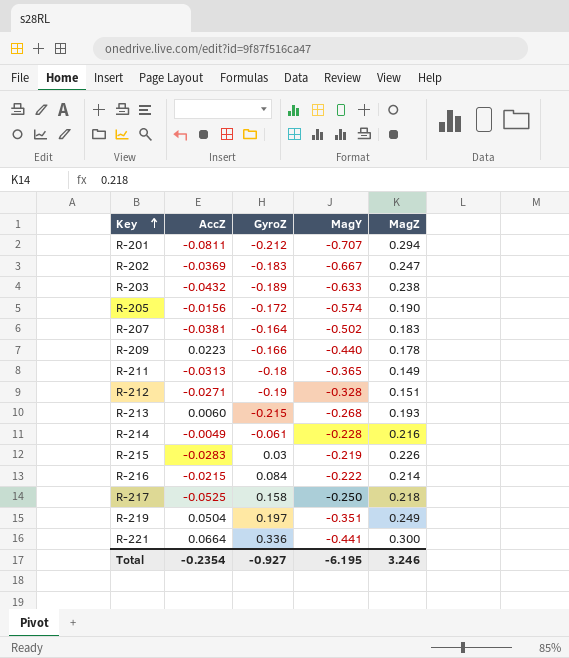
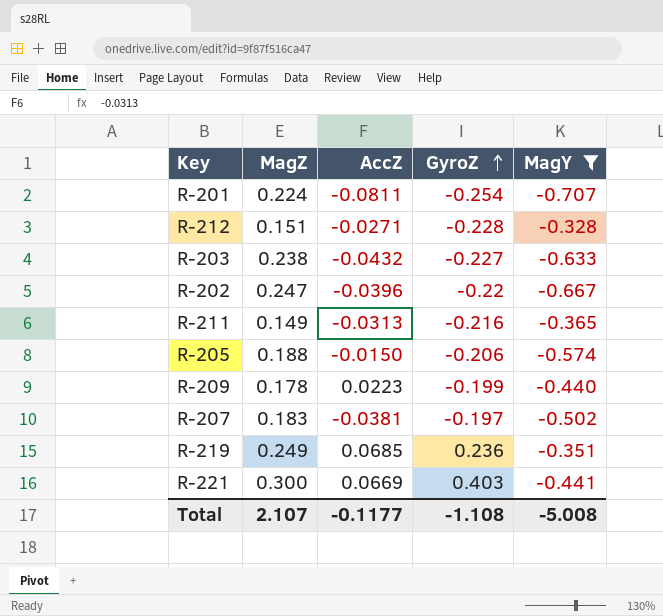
filter: none -> MagY <= -0.328
row order: Key ascending -> GyroZ ascending
column MagZ | position: 5 -> 2
R-201 | MagZ: 0.294 -> 0.224
R-201 | GyroZ: -0.212 -> -0.254
R-212 | GyroZ: -0.19 -> -0.228
R-203 | GyroZ: -0.189 -> -0.227
R-202 | AccZ: -0.0369 -> -0.0396
R-202 | GyroZ: -0.183 -> -0.22
R-211 | GyroZ: -0.18 -> -0.216
R-205 | MagZ: 0.190 -> 0.188
R-205 | AccZ: -0.0156 -> -0.0150
R-205 | GyroZ: -0.172 -> -0.206
R-209 | GyroZ: -0.166 -> -0.199
R-207 | GyroZ: -0.164 -> -0.197
R-219 | AccZ: 0.0504 -> 0.0685
R-219 | GyroZ: 0.197 -> 0.236
R-221 | AccZ: 0.0664 -> 0.0669
R-221 | GyroZ: 0.336 -> 0.403
Total | MagZ: 3.246 -> 2.107
Total | AccZ: -0.2354 -> -0.1177
Total | GyroZ: -0.927 -> -1.108
Total | MagY: -6.195 -> -5.008

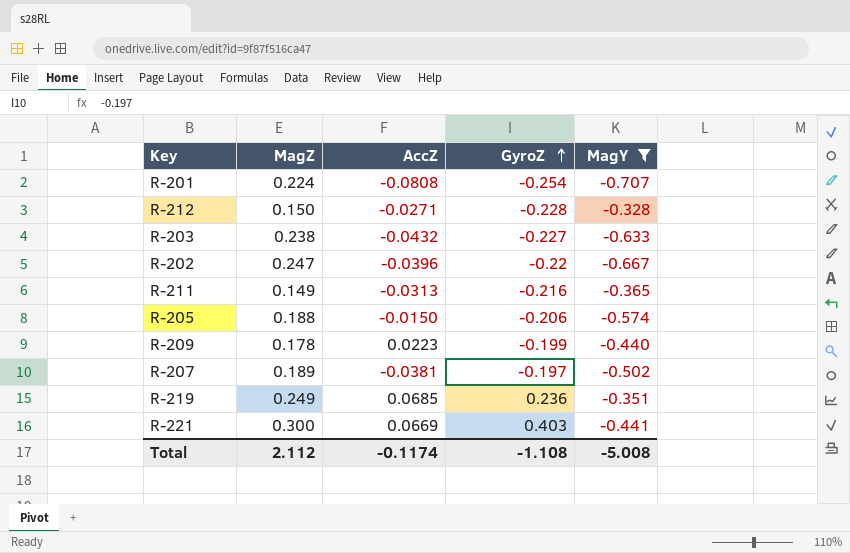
R-201 | AccZ: -0.0811 -> -0.0808
R-212 | MagZ: 0.151 -> 0.150
R-207 | MagZ: 0.183 -> 0.189
Total | MagZ: 2.107 -> 2.112
Total | AccZ: -0.1177 -> -0.1174

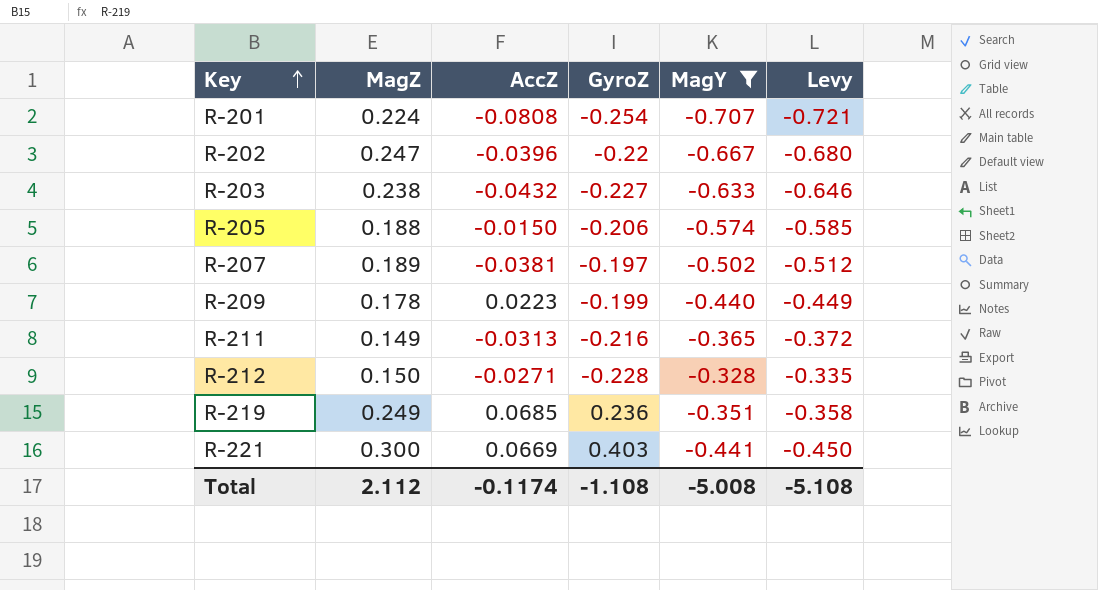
row order: GyroZ ascending -> Key ascending
column Levy | formula: none -> [MagY] * 1.02

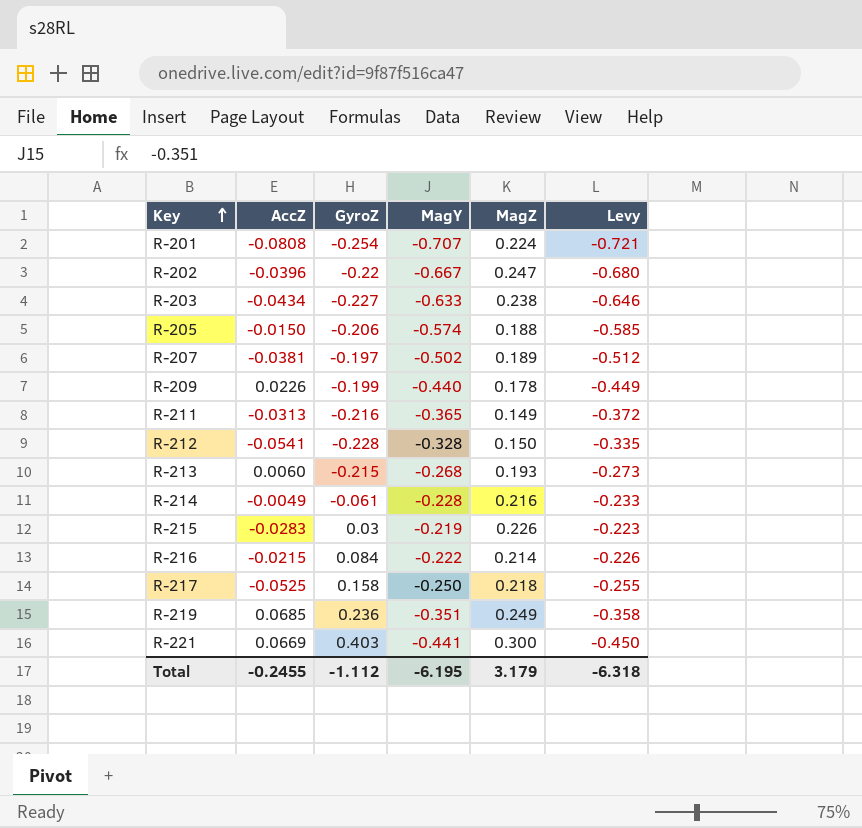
filter: MagY <= -0.328 -> none
column MagZ | position: 2 -> 5
R-203 | AccZ: -0.0432 -> -0.0434
R-209 | AccZ: 0.0223 -> 0.0226
R-212 | AccZ: -0.0271 -> -0.0541
Total | AccZ: -0.1174 -> -0.2455
Total | GyroZ: -1.108 -> -1.112
Total | MagY: -5.008 -> -6.195
Total | MagZ: 2.112 -> 3.179
Total | Levy: -5.108 -> -6.318

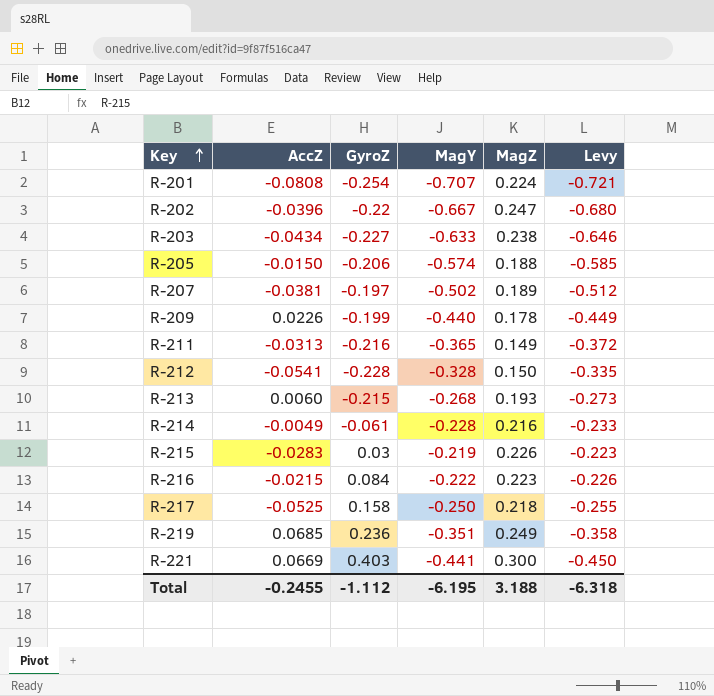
R-216 | MagZ: 0.214 -> 0.223
Total | MagZ: 3.179 -> 3.188

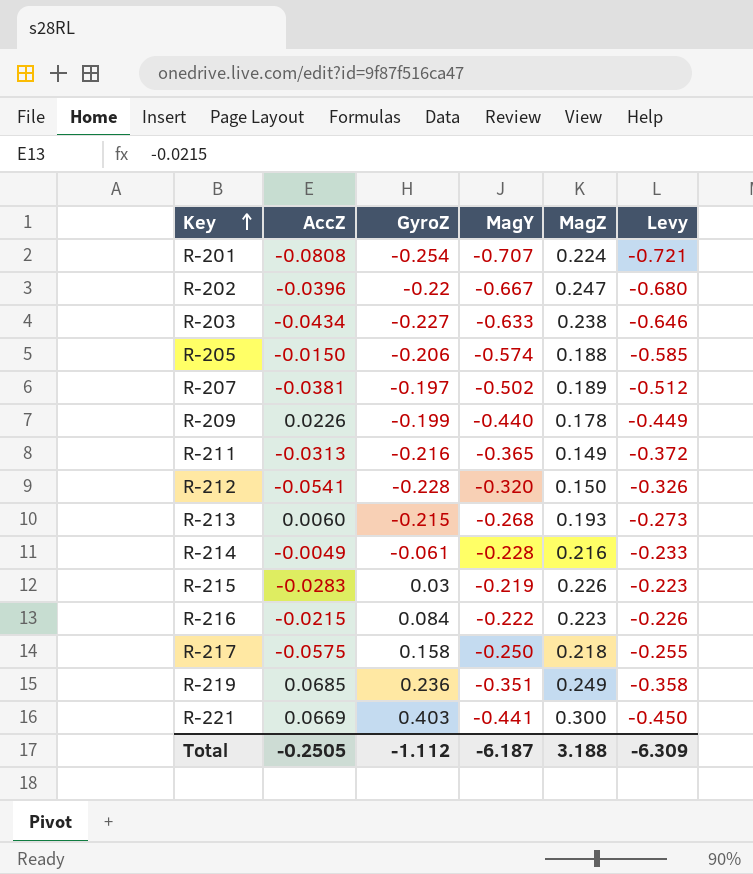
R-212 | MagY: -0.328 -> -0.320
R-212 | Levy: -0.335 -> -0.326
R-217 | AccZ: -0.0525 -> -0.0575
Total | AccZ: -0.2455 -> -0.2505
Total | MagY: -6.195 -> -6.187
Total | Levy: -6.318 -> -6.309

